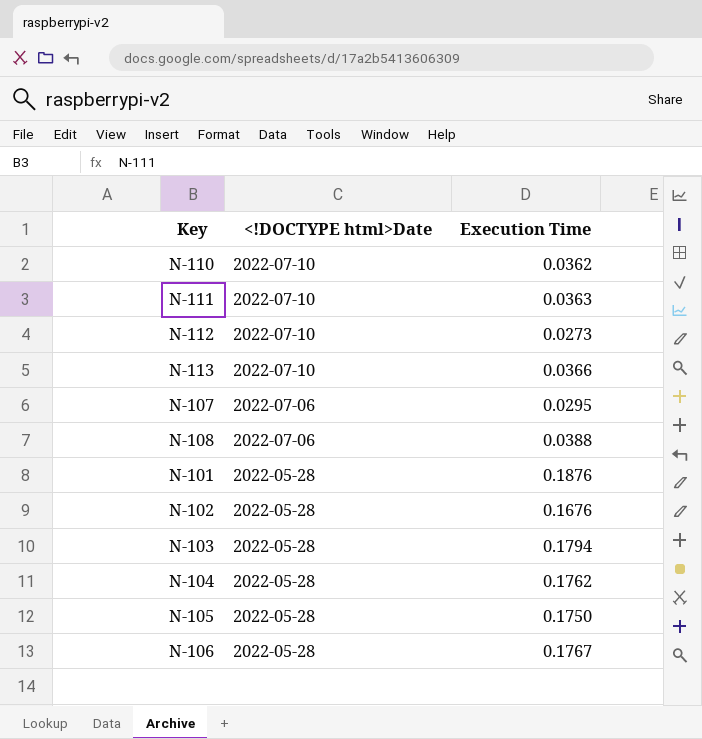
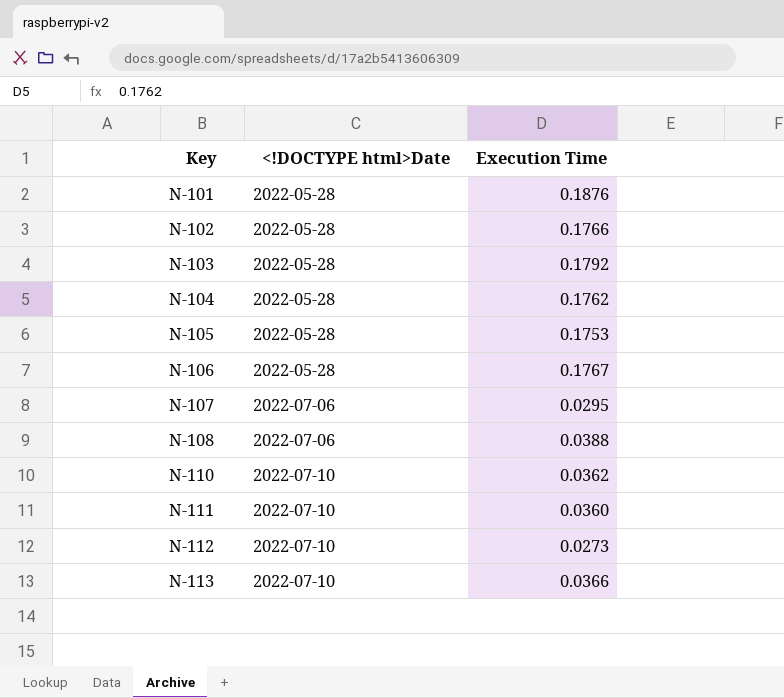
row order: <!DOCTYPE html>Date descending -> Key ascending
N-102 | Execution Time: 0.1676 -> 0.1766
N-103 | Execution Time: 0.1794 -> 0.1792
N-105 | Execution Time: 0.1750 -> 0.1753
N-111 | Execution Time: 0.0363 -> 0.0360

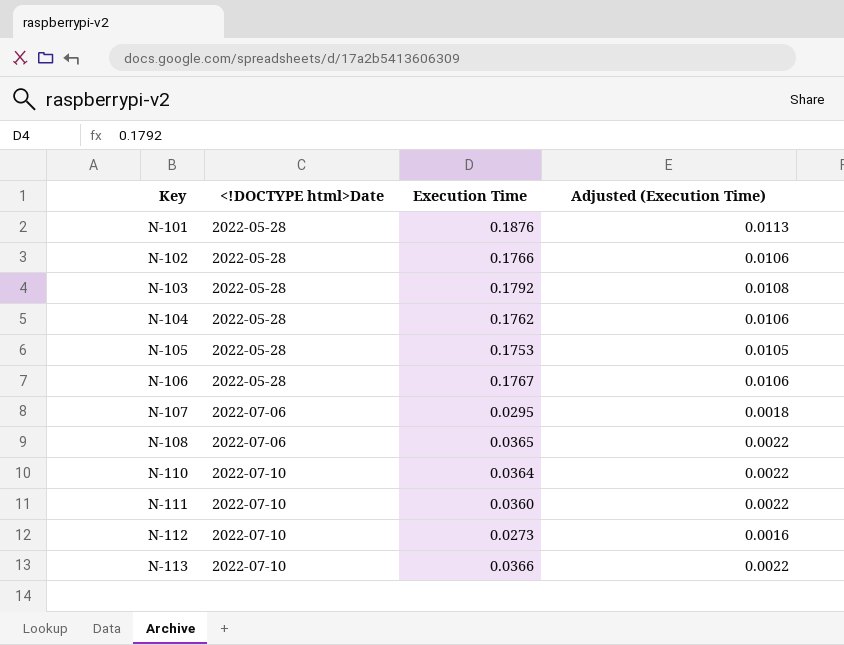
column Adjusted (Execution Time) | formula: none -> [Execution Time] * 0.06
N-108 | Execution Time: 0.0388 -> 0.0365
N-110 | Execution Time: 0.0362 -> 0.0364

